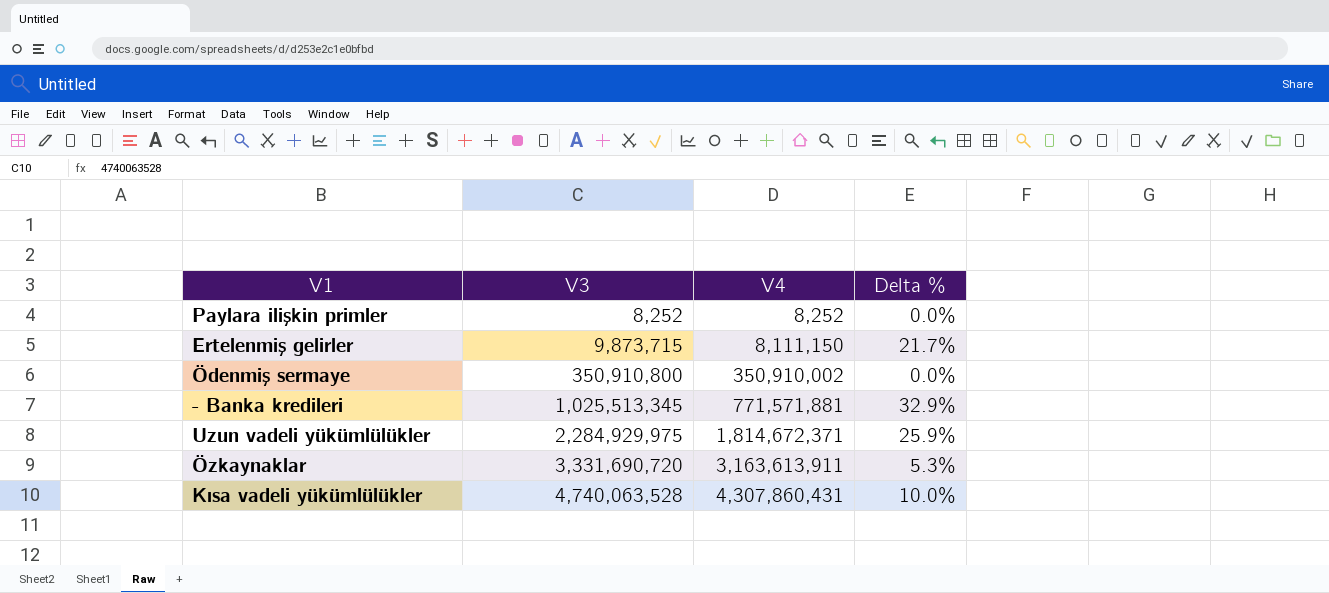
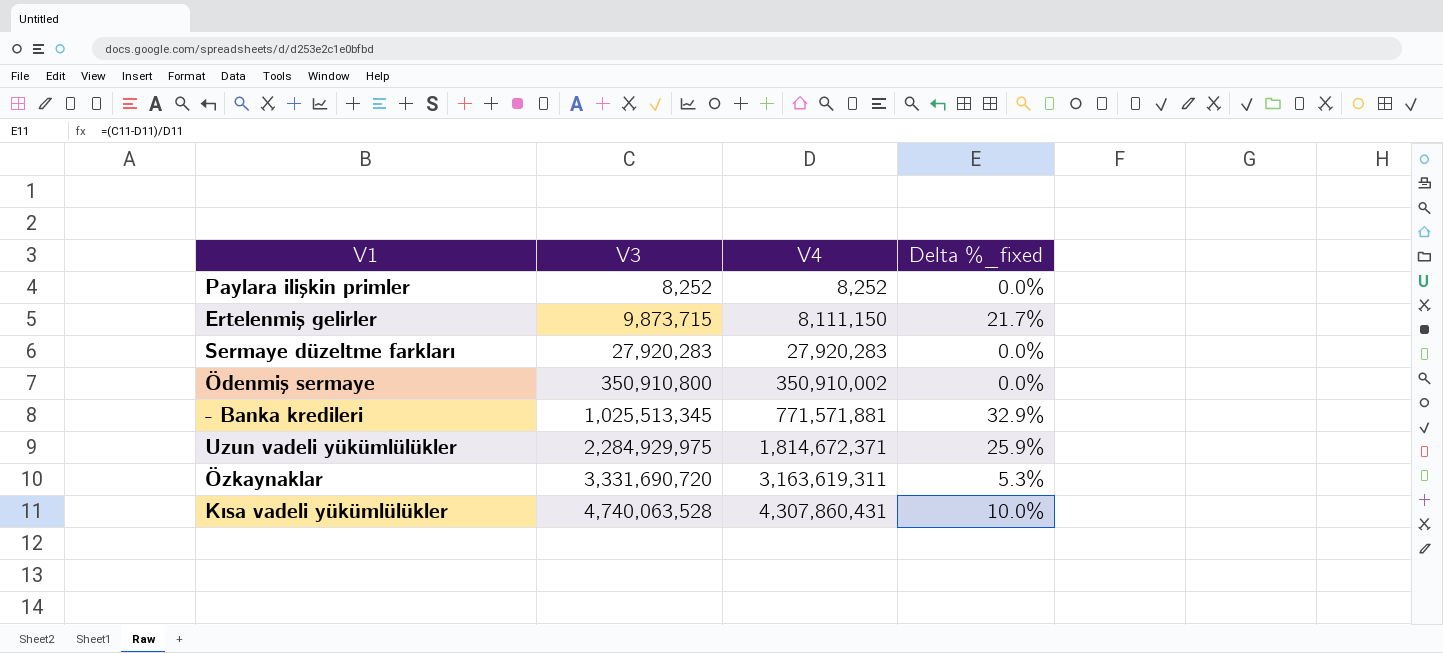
column name: Delta % -> Delta %_fixed
row Sermaye düzeltme farkları: none -> 27,920,283 | 27,920,283 | 0.0%
Özkaynaklar | V4: 3,163,613,911 -> 3,163,619,311

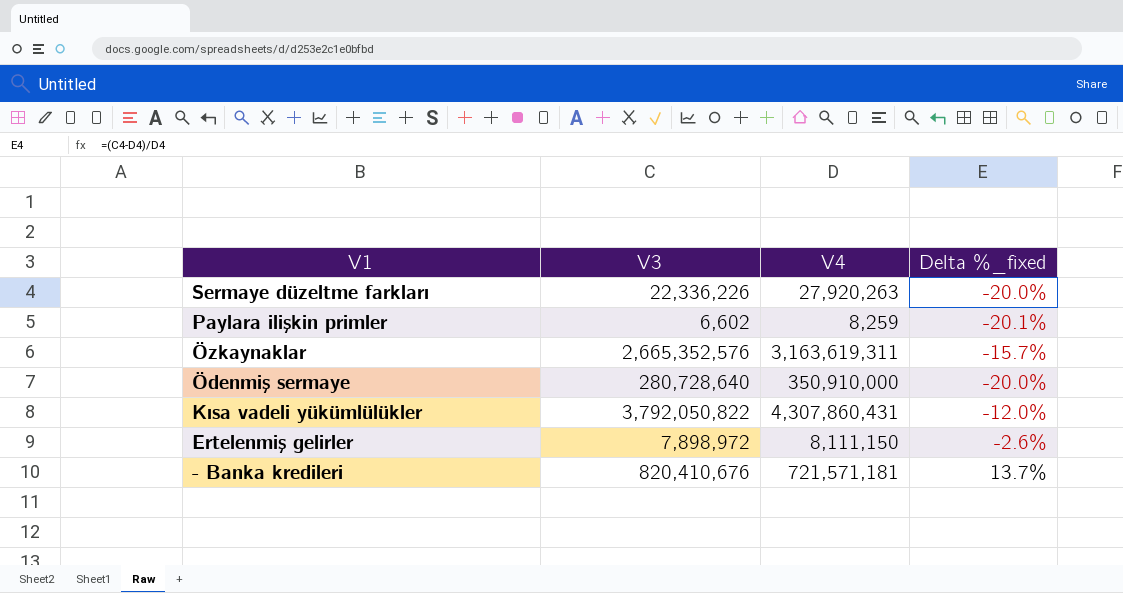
row order: V3 ascending -> V1 descending
row Uzun vadeli yükümlülükler: 2,284,929,975 | 1,814,672,371 | 25.9% -> none
Sermaye düzeltme farkları | V3: 27,920,283 -> 22,336,226
Sermaye düzeltme farkları | V4: 27,920,283 -> 27,920,263
Sermaye düzeltme farkları | Delta %_fixed: 0.0% -> -20.0%
Paylara ilişkin primler | V3: 8,252 -> 6,602
Paylara ilişkin primler | V4: 8,252 -> 8,259
Paylara ilişkin primler | Delta %_fixed: 0.0% -> -20.1%
Özkaynaklar | V3: 3,331,690,720 -> 2,665,352,576
Özkaynaklar | Delta %_fixed: 5.3% -> -15.7%
Ödenmiş sermaye | V3: 350,910,800 -> 280,728,640
Ödenmiş sermaye | V4: 350,910,002 -> 350,910,000
Ödenmiş sermaye | Delta %_fixed: 0.0% -> -20.0%
Kısa vadeli yükümlülükler | V3: 4,740,063,528 -> 3,792,050,822
Kısa vadeli yükümlülükler | Delta %_fixed: 10.0% -> -12.0%
Ertelenmiş gelirler | V3: 9,873,715 -> 7,898,972
Ertelenmiş gelirler | Delta %_fixed: 21.7% -> -2.6%
- Banka kredileri | V3: 1,025,513,345 -> 820,410,676
- Banka kredileri | V4: 771,571,881 -> 721,571,181
- Banka kredileri | Delta %_fixed: 32.9% -> 13.7%

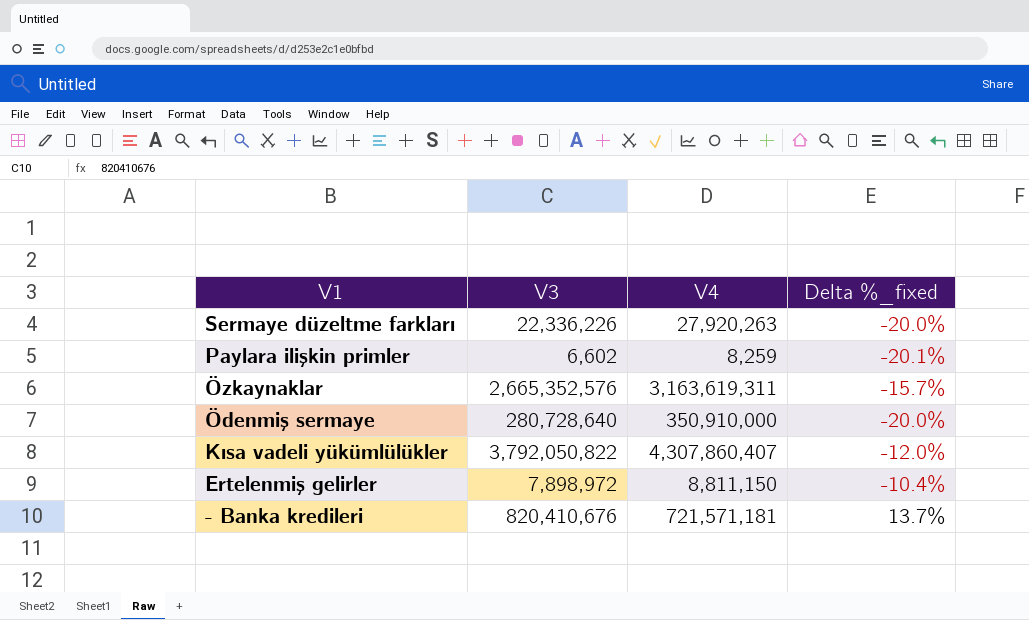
Kısa vadeli yükümlülükler | V4: 4,307,860,431 -> 4,307,860,407
Ertelenmiş gelirler | V4: 8,111,150 -> 8,811,150
Ertelenmiş gelirler | Delta %_fixed: -2.6% -> -10.4%

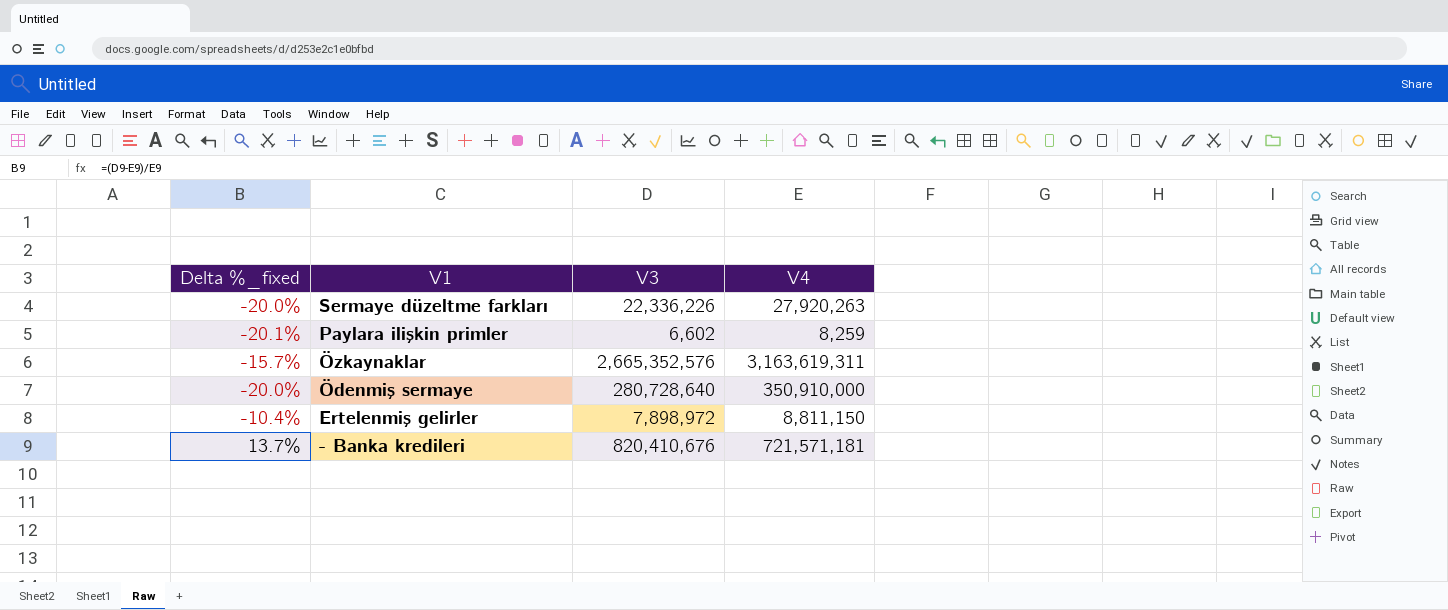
column Delta %_fixed | position: 4 -> 1
row Kısa vadeli yükümlülükler: 3,792,050,822 | 4,307,860,407 | -12.0% -> none

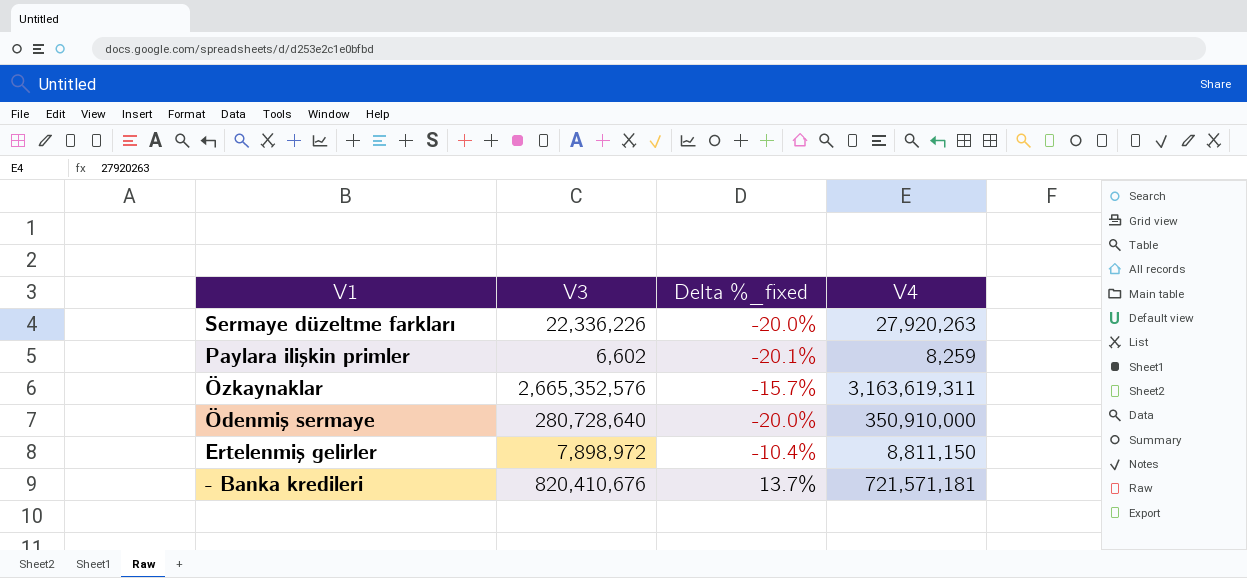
column Delta %_fixed | position: 1 -> 3

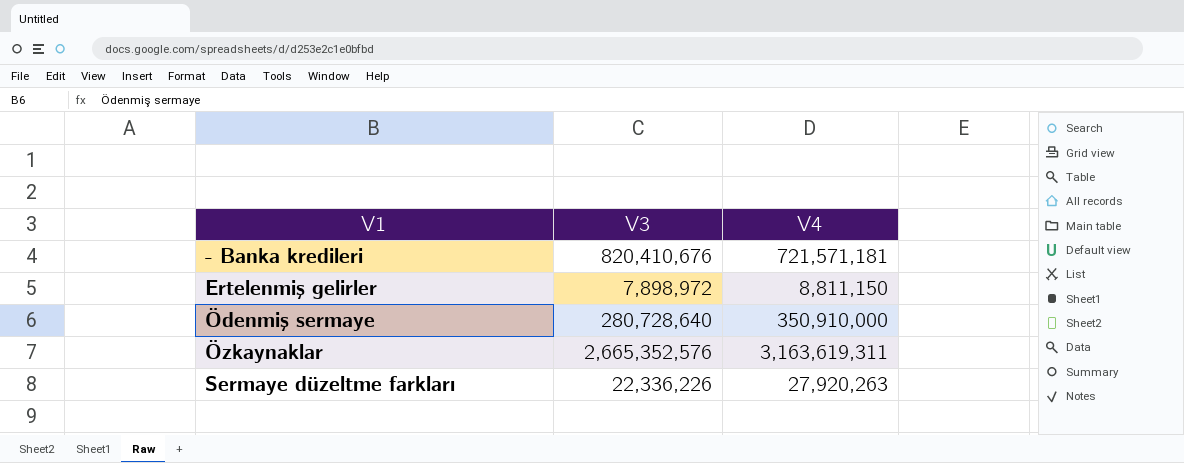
row order: V1 descending -> V1 ascending
column Delta %_fixed | formula: ([V3] - [V4]) / [V4] -> none
row Paylara ilişkin primler: 6,602 | -20.1% | 8,259 -> none

